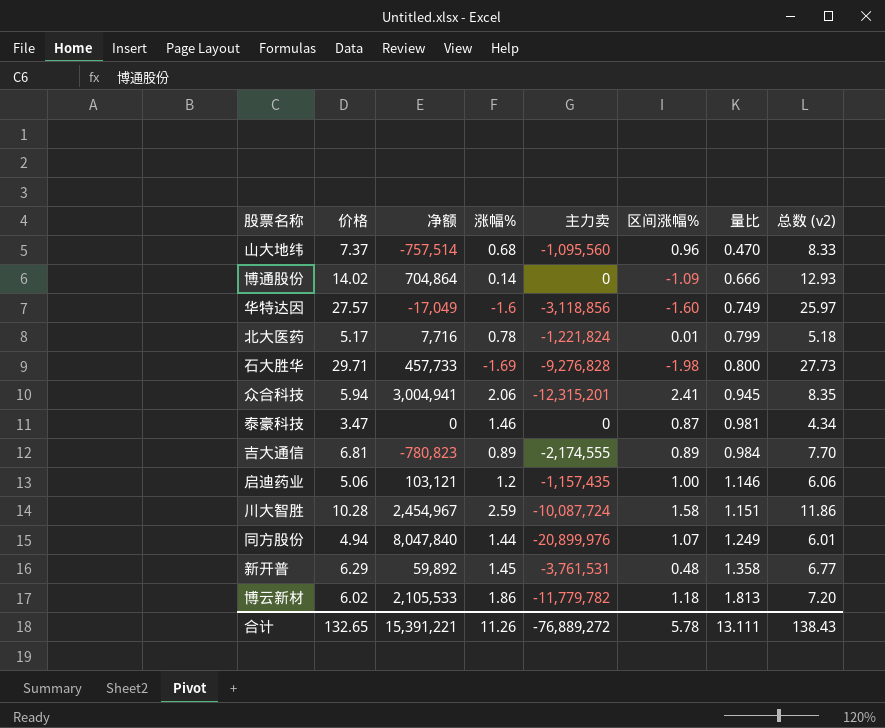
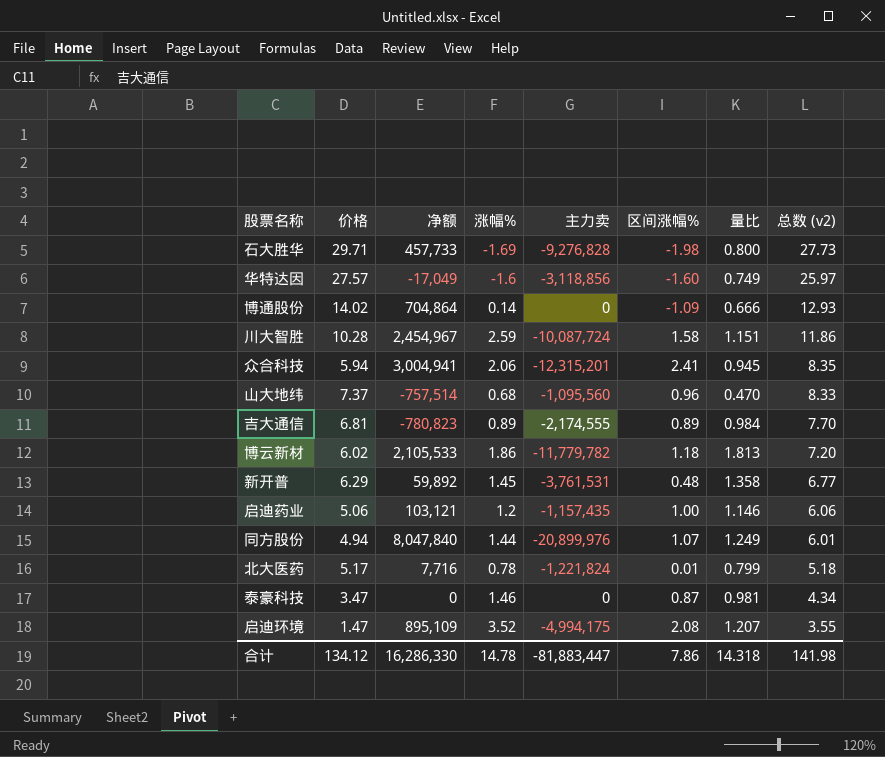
row order: 量比 ascending -> 总数 (v2) descending
row 启迪环境: none -> 1.47 | 895,109 | 3.52 | -4,994,175 | 2.08 | 1.207 | 3.55
合计 | 价格: 132.65 -> 134.12
合计 | 净额: 15,391,221 -> 16,286,330
合计 | 涨幅%: 11.26 -> 14.78
合计 | 主力卖: -76,889,272 -> -81,883,447
合计 | 区间涨幅%: 5.78 -> 7.86
合计 | 量比: 13.111 -> 14.318
合计 | 总数 (v2): 138.43 -> 141.98

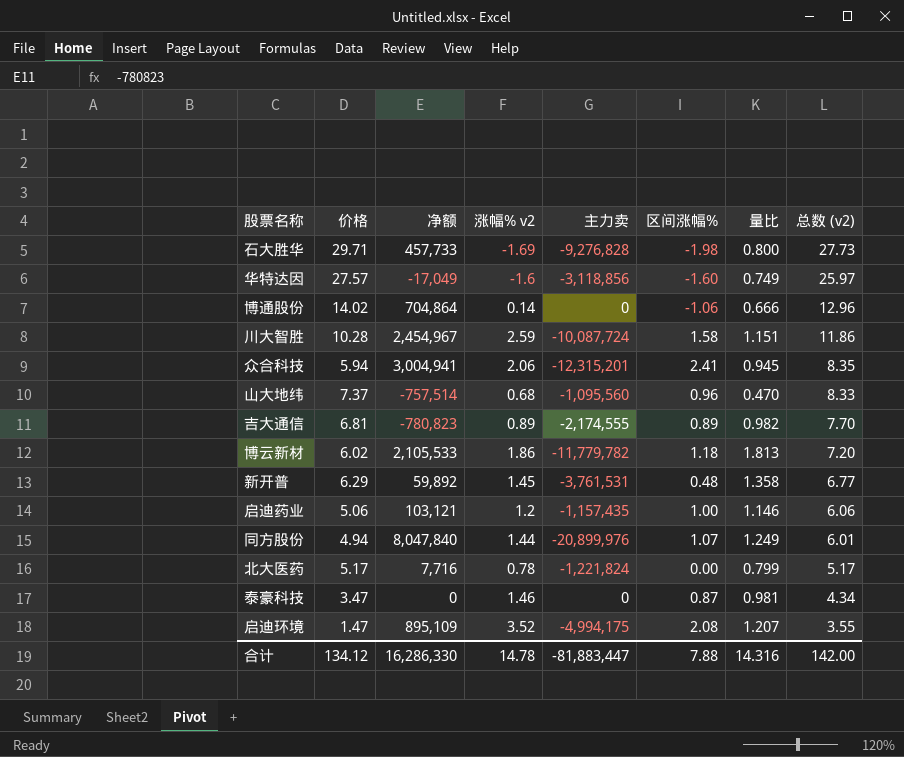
column name: 涨幅% -> 涨幅% v2
博通股份 | 区间涨幅%: -1.09 -> -1.06
博通股份 | 总数 (v2): 12.93 -> 12.96
吉大通信 | 量比: 0.984 -> 0.982
北大医药 | 区间涨幅%: 0.01 -> 0.00
北大医药 | 总数 (v2): 5.18 -> 5.17
合计 | 区间涨幅%: 7.86 -> 7.88
合计 | 量比: 14.318 -> 14.316
合计 | 总数 (v2): 141.98 -> 142.00

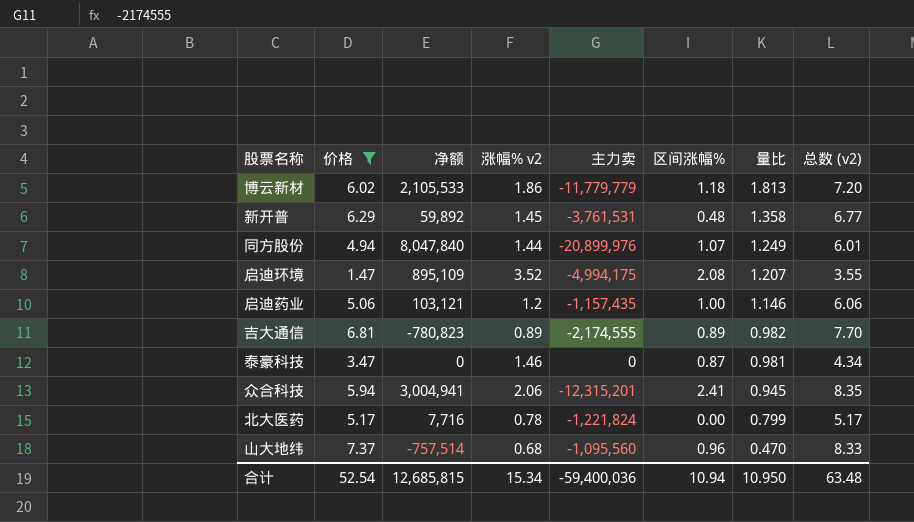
filter: none -> 价格 <= 7.37
row order: 总数 (v2) descending -> 量比 descending
博云新材 | 主力卖: -11,779,782 -> -11,779,779
合计 | 价格: 134.12 -> 52.54
合计 | 净额: 16,286,330 -> 12,685,815
合计 | 涨幅% v2: 14.78 -> 15.34
合计 | 主力卖: -81,883,447 -> -59,400,036
合计 | 区间涨幅%: 7.88 -> 10.94
合计 | 量比: 14.316 -> 10.950
合计 | 总数 (v2): 142.00 -> 63.48

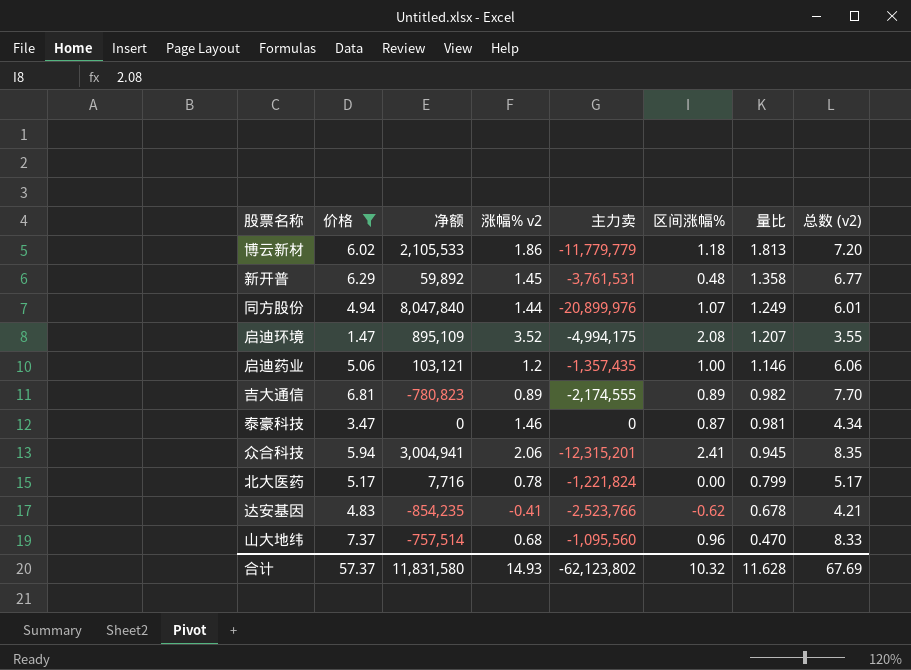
启迪药业 | 主力卖: -1,157,435 -> -1,357,435
row 达安基因: none -> 4.83 | -854,235 | -0.41 | -2,523,766 | -0.62 | 0.678 | 4.21
合计 | 价格: 52.54 -> 57.37
合计 | 净额: 12,685,815 -> 11,831,580
合计 | 涨幅% v2: 15.34 -> 14.93
合计 | 主力卖: -59,400,036 -> -62,123,802
合计 | 区间涨幅%: 10.94 -> 10.32
合计 | 量比: 10.950 -> 11.628
合计 | 总数 (v2): 63.48 -> 67.69

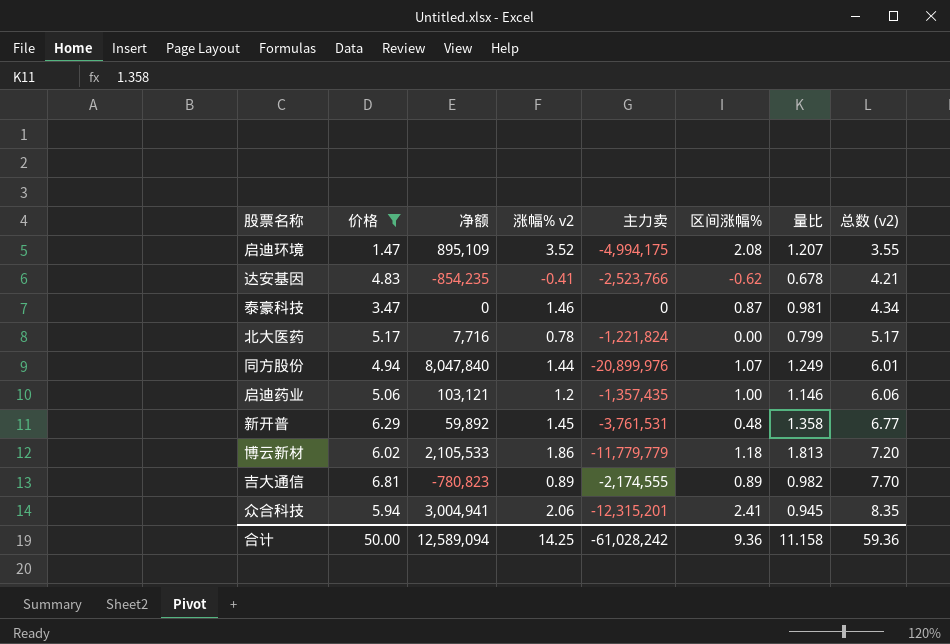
row order: 量比 descending -> 总数 (v2) ascending
row 山大地纬: 7.37 | -757,514 | 0.68 | -1,095,560 | 0.96 | 0.470 | 8.33 -> none
合计 | 价格: 57.37 -> 50.00
合计 | 净额: 11,831,580 -> 12,589,094
合计 | 涨幅% v2: 14.93 -> 14.25
合计 | 主力卖: -62,123,802 -> -61,028,242
合计 | 区间涨幅%: 10.32 -> 9.36
合计 | 量比: 11.628 -> 11.158
合计 | 总数 (v2): 67.69 -> 59.36

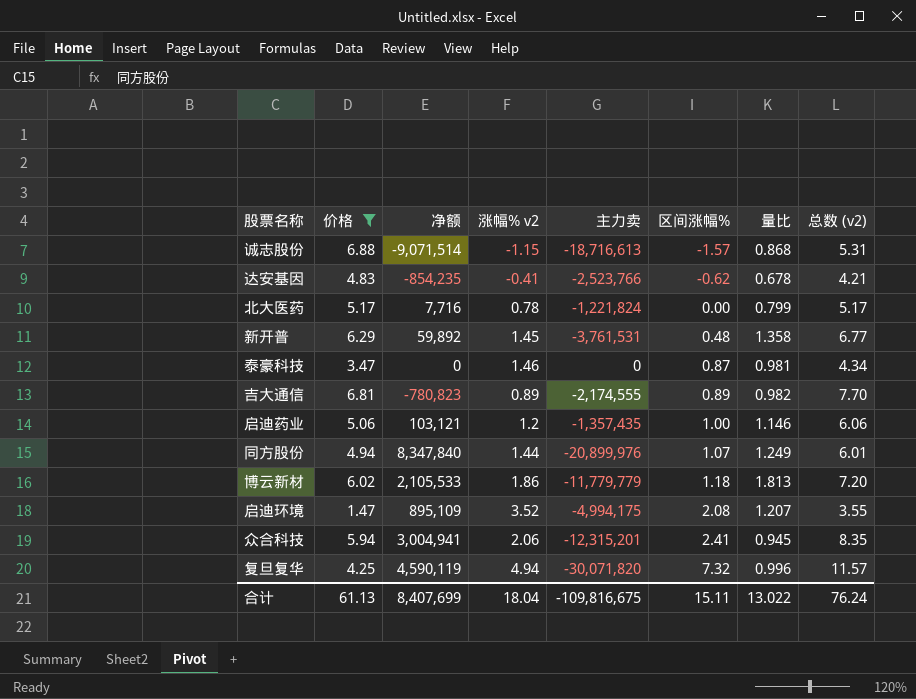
row order: 总数 (v2) ascending -> 区间涨幅% ascending
row 诚志股份: none -> 6.88 | -9,071,514 | -1.15 | -18,716,613 | -1.57 | 0.868 | 5.31
同方股份 | 净额: 8,047,840 -> 8,347,840
row 复旦复华: none -> 4.25 | 4,590,119 | 4.94 | -30,071,820 | 7.32 | 0.996 | 11.57
合计 | 价格: 50.00 -> 61.13
合计 | 净额: 12,589,094 -> 8,407,699
合计 | 涨幅% v2: 14.25 -> 18.04
合计 | 主力卖: -61,028,242 -> -109,816,675
合计 | 区间涨幅%: 9.36 -> 15.11
合计 | 量比: 11.158 -> 13.022
合计 | 总数 (v2): 59.36 -> 76.24

